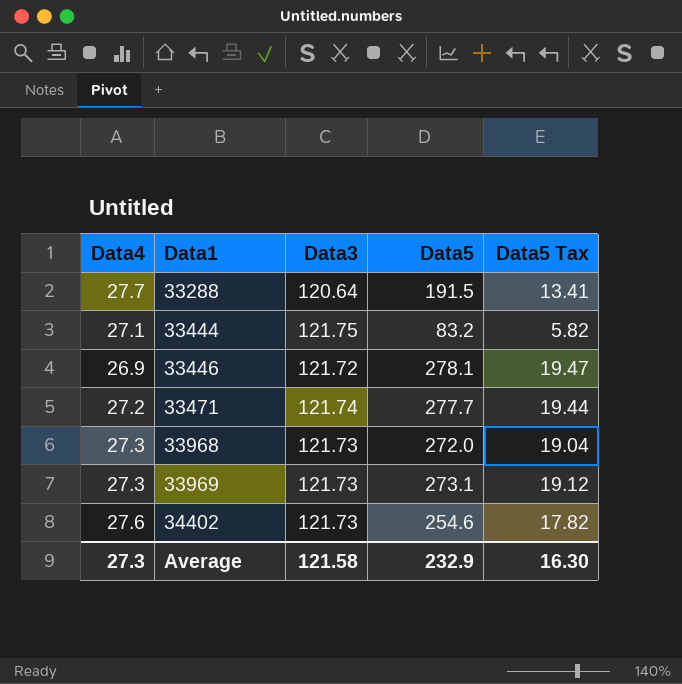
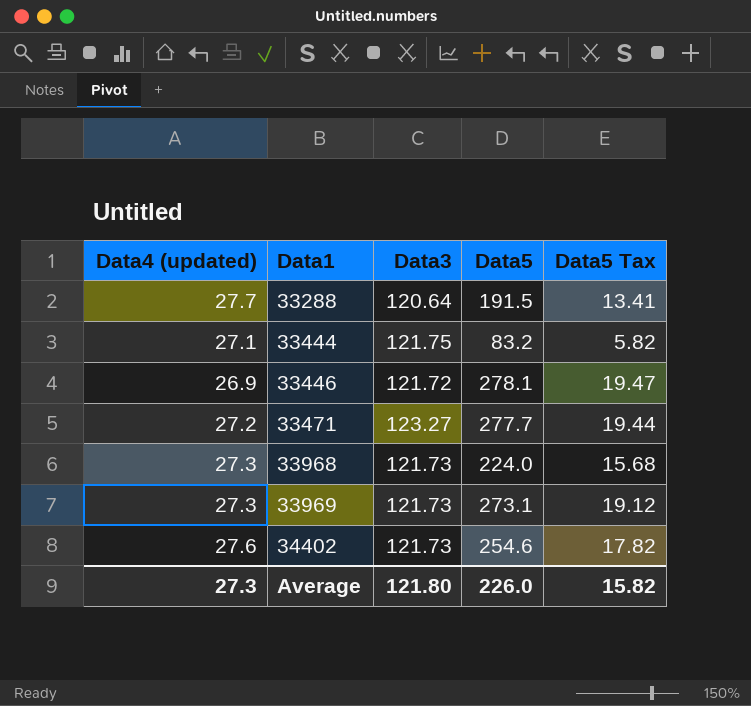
column name: Data4 -> Data4 (updated)
33471 | Data3: 121.74 -> 123.27
33968 | Data5: 272.0 -> 224.0
33968 | Data5 Tax: 19.04 -> 15.68
Average | Data3: 121.58 -> 121.80
Average | Data5: 232.9 -> 226.0
Average | Data5 Tax: 16.30 -> 15.82

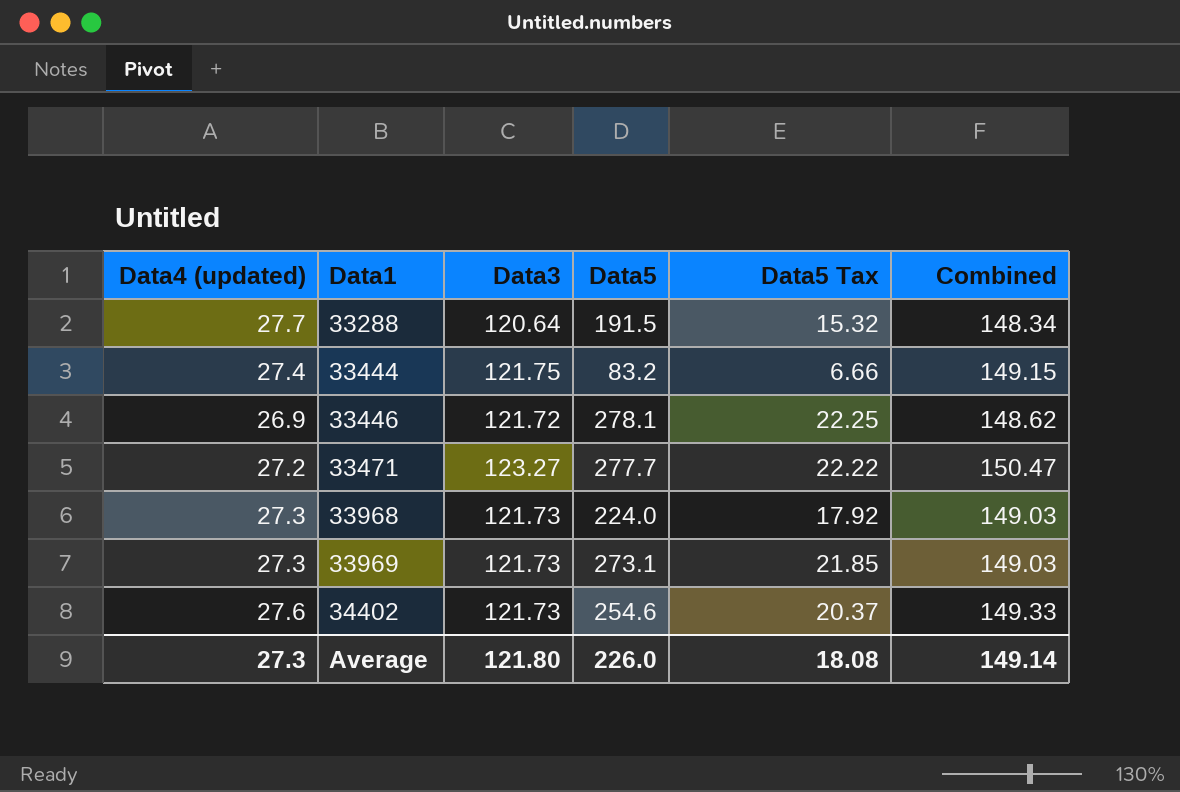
column Data5 Tax | formula: [Data5] * 0.07 -> [Data5] * 0.08
column Combined | formula: none -> [Data4 (updated)] + [Data3]
33444 | Data4 (updated): 27.1 -> 27.4
Average | Data5 Tax: 15.82 -> 18.08

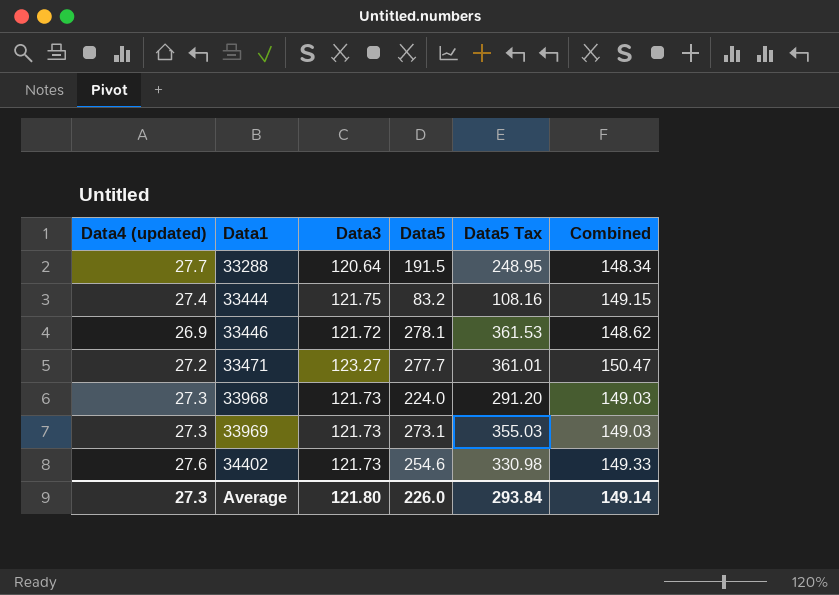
column Data5 Tax | formula: [Data5] * 0.08 -> [Data5] * 1.3
Average | Data5 Tax: 18.08 -> 293.84

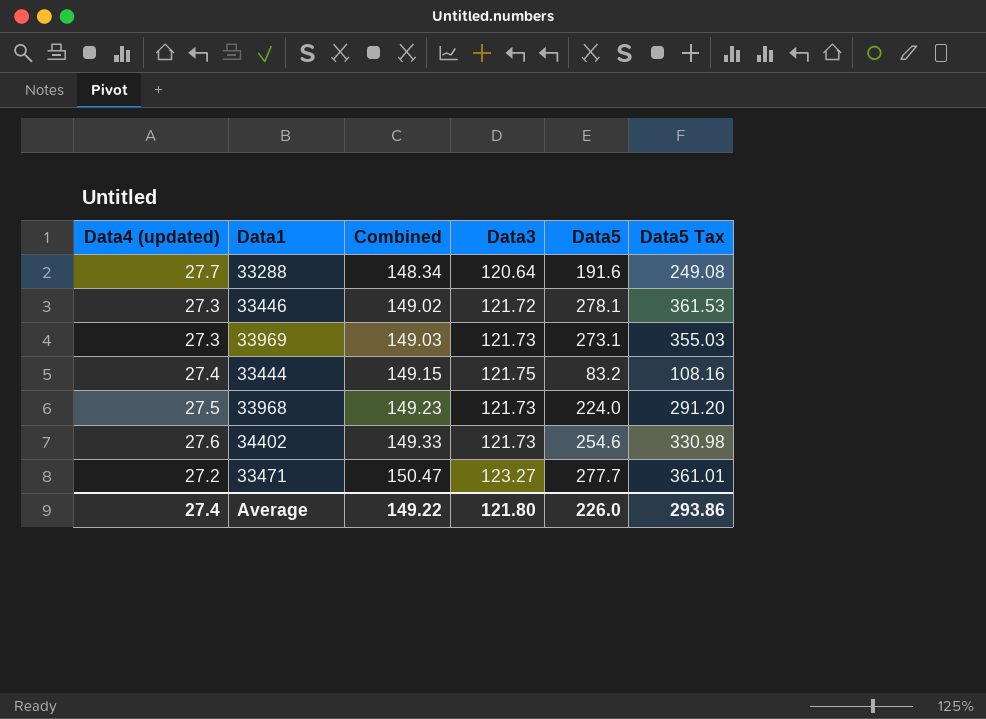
row order: Data1 ascending -> Combined ascending
column Combined | position: 6 -> 3
33288 | Data5: 191.5 -> 191.6
33288 | Data5 Tax: 248.95 -> 249.08
33446 | Data4 (updated): 26.9 -> 27.3
33446 | Combined: 148.62 -> 149.02
33968 | Data4 (updated): 27.3 -> 27.5
33968 | Combined: 149.03 -> 149.23
Average | Data4 (updated): 27.3 -> 27.4
Average | Combined: 149.14 -> 149.22
Average | Data5 Tax: 293.84 -> 293.86

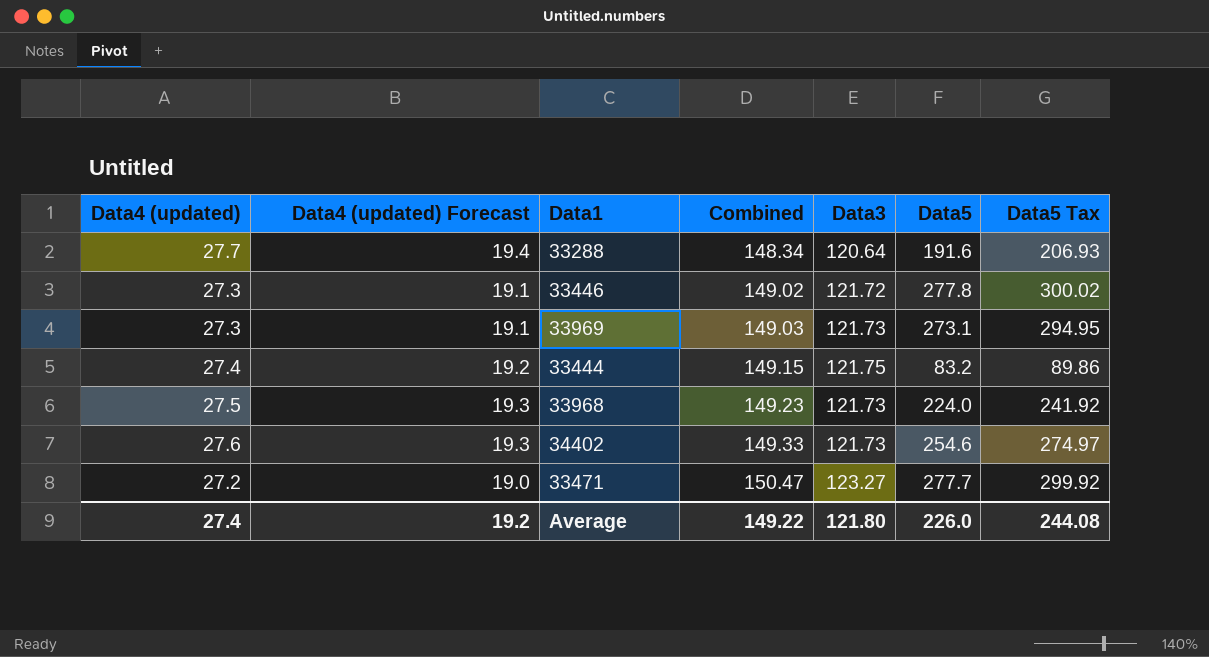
column Data4 (updated) Forecast | formula: none -> [Data4 (updated)] * 0.7
column Data5 Tax | formula: [Data5] * 1.3 -> [Data5] * 1.08
33446 | Data5: 278.1 -> 277.8
Average | Data5 Tax: 293.86 -> 244.08

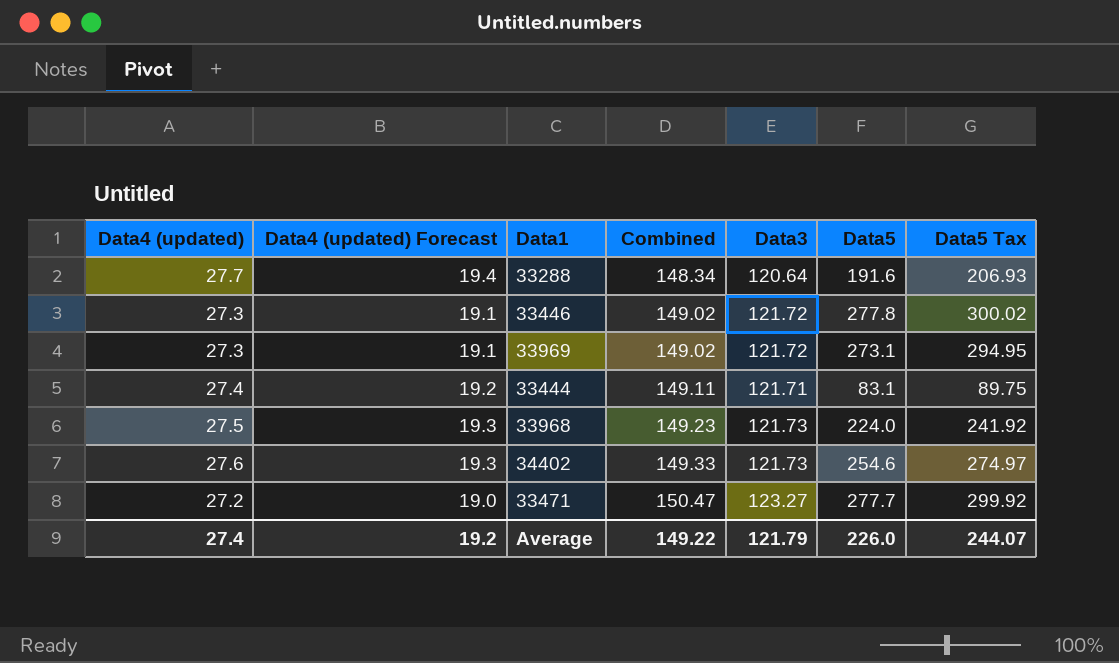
33969 | Combined: 149.03 -> 149.02
33969 | Data3: 121.73 -> 121.72
33444 | Combined: 149.15 -> 149.11
33444 | Data3: 121.75 -> 121.71
33444 | Data5: 83.2 -> 83.1
33444 | Data5 Tax: 89.86 -> 89.75
Average | Data3: 121.80 -> 121.79
Average | Data5 Tax: 244.08 -> 244.07

